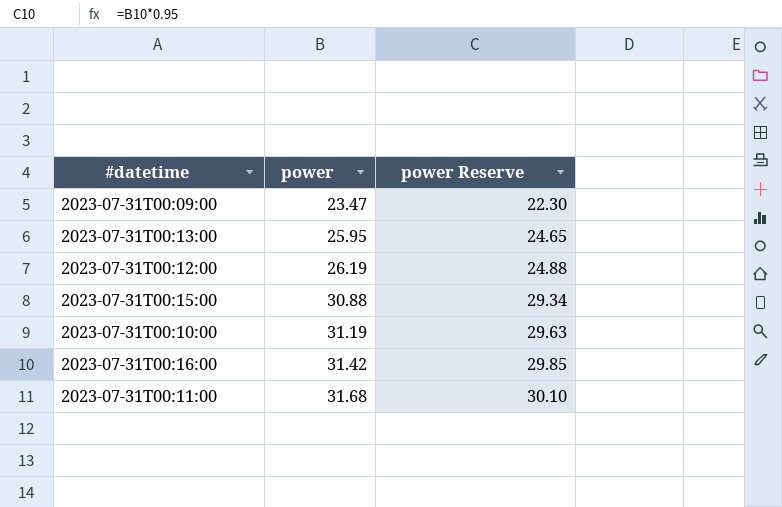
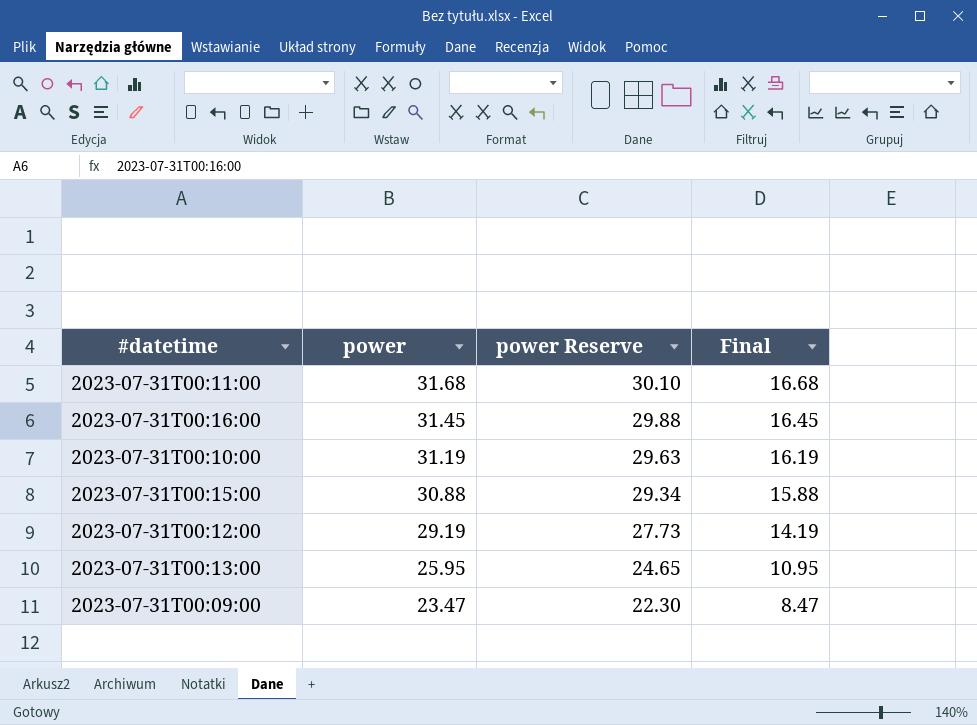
row order: power ascending -> power descending
column Final | formula: none -> [power] - 15
2023-07-31T00:16:00 | power: 31.42 -> 31.45
2023-07-31T00:16:00 | power Reserve: 29.85 -> 29.88
2023-07-31T00:12:00 | power: 26.19 -> 29.19
2023-07-31T00:12:00 | power Reserve: 24.88 -> 27.73

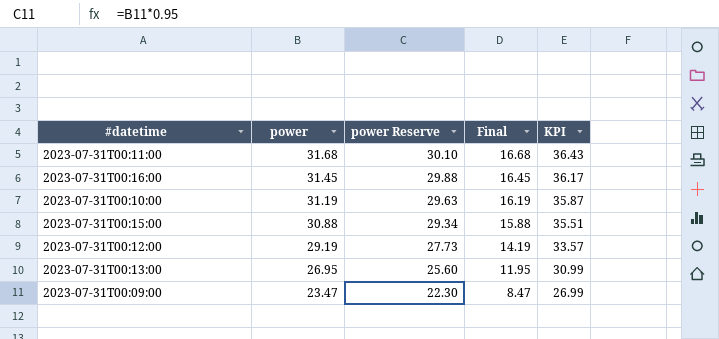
column KPI | formula: none -> [power] * 1.15
2023-07-31T00:13:00 | power: 25.95 -> 26.95
2023-07-31T00:13:00 | power Reserve: 24.65 -> 25.60
2023-07-31T00:13:00 | Final: 10.95 -> 11.95

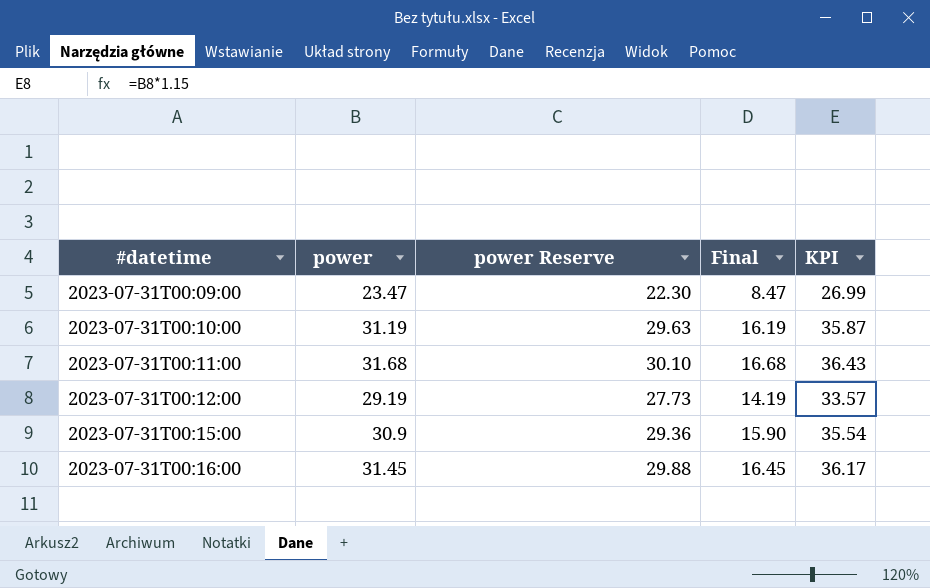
row order: power descending -> #datetime ascending
row 2023-07-31T00:13:00: 26.95 | 25.60 | 11.95 | 30.99 -> none
2023-07-31T00:15:00 | power: 30.88 -> 30.9
2023-07-31T00:15:00 | power Reserve: 29.34 -> 29.36
2023-07-31T00:15:00 | Final: 15.88 -> 15.90
2023-07-31T00:15:00 | KPI: 35.51 -> 35.54

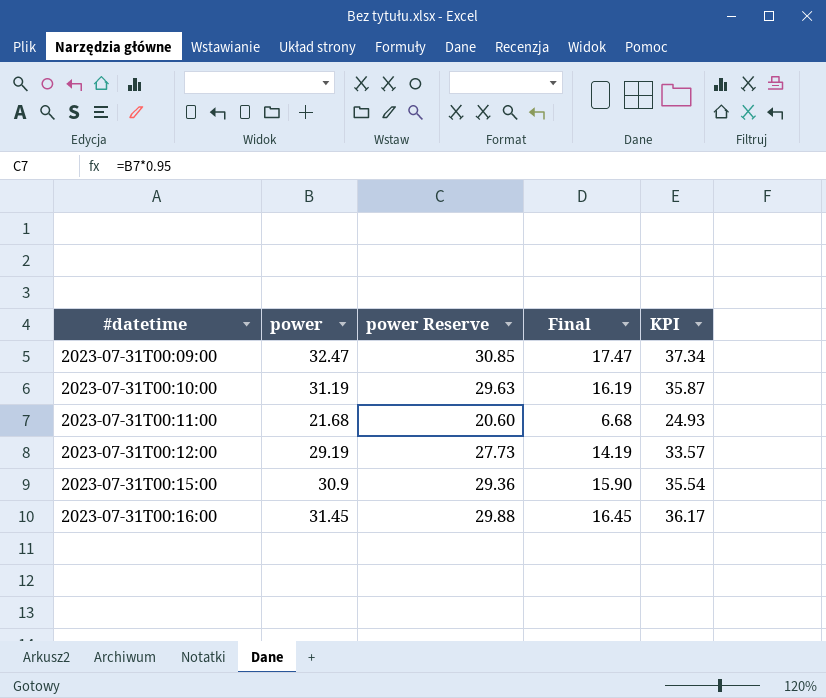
2023-07-31T00:09:00 | power: 23.47 -> 32.47
2023-07-31T00:09:00 | power Reserve: 22.30 -> 30.85
2023-07-31T00:09:00 | Final: 8.47 -> 17.47
2023-07-31T00:09:00 | KPI: 26.99 -> 37.34
2023-07-31T00:11:00 | power: 31.68 -> 21.68
2023-07-31T00:11:00 | power Reserve: 30.10 -> 20.60
2023-07-31T00:11:00 | Final: 16.68 -> 6.68
2023-07-31T00:11:00 | KPI: 36.43 -> 24.93

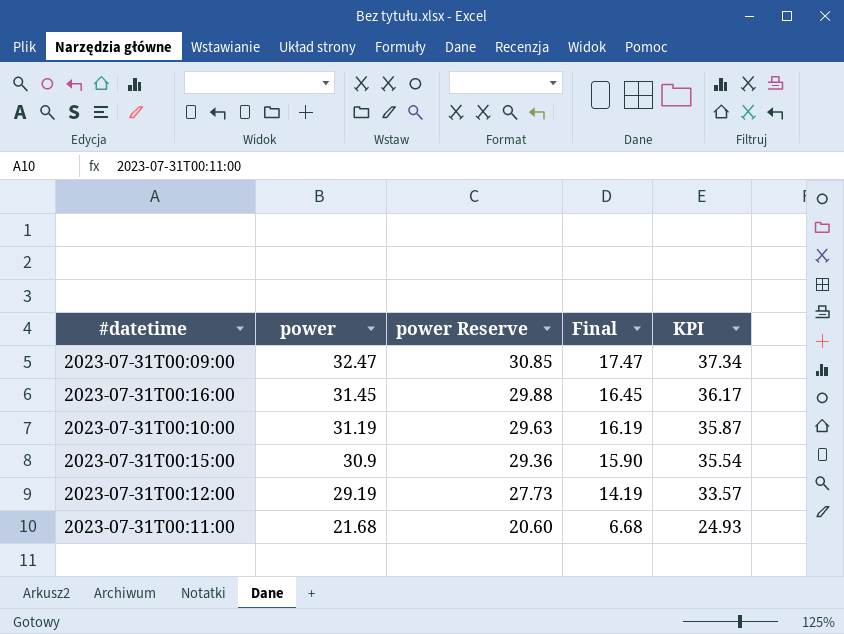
row order: #datetime ascending -> power descending

